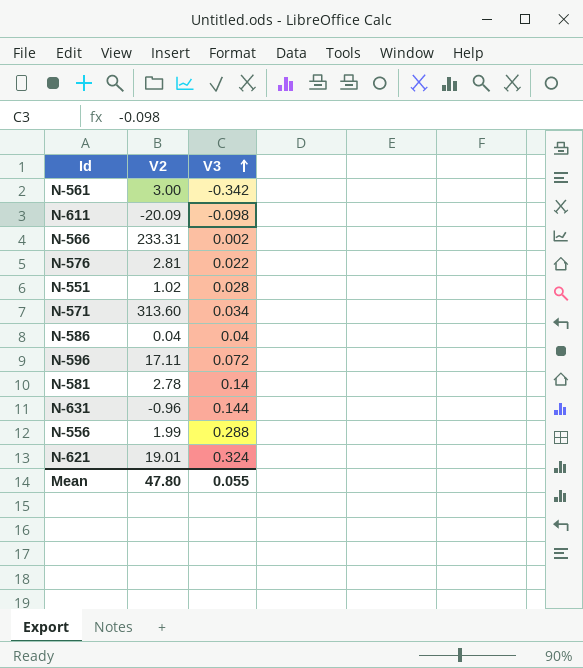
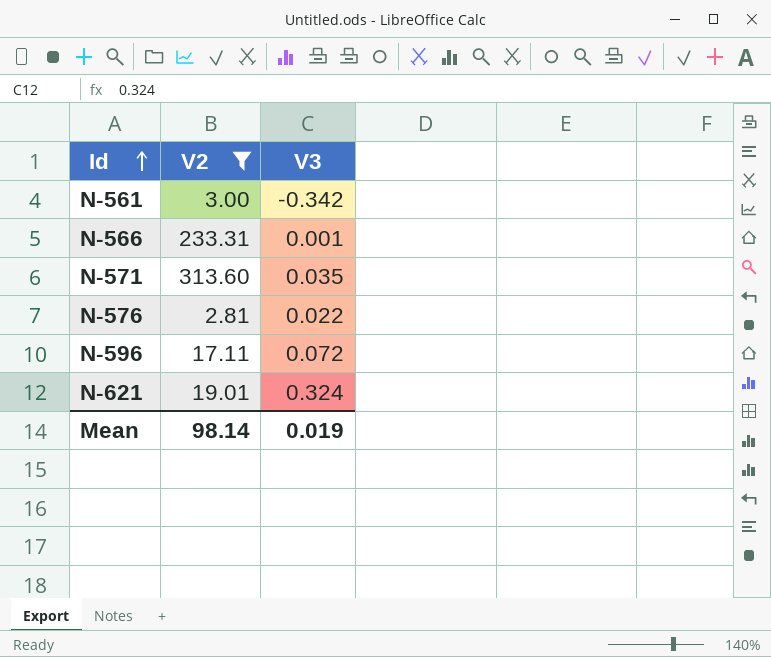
filter: none -> V2 >= 2.81
row order: V3 ascending -> Id ascending
N-566 | V3: 0.002 -> 0.001
N-571 | V3: 0.034 -> 0.035
Mean | V2: 47.80 -> 98.14
Mean | V3: 0.055 -> 0.019

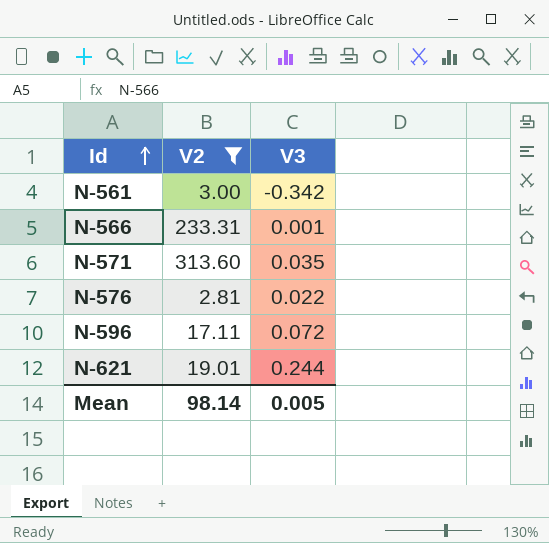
N-621 | V3: 0.324 -> 0.244
Mean | V3: 0.019 -> 0.005

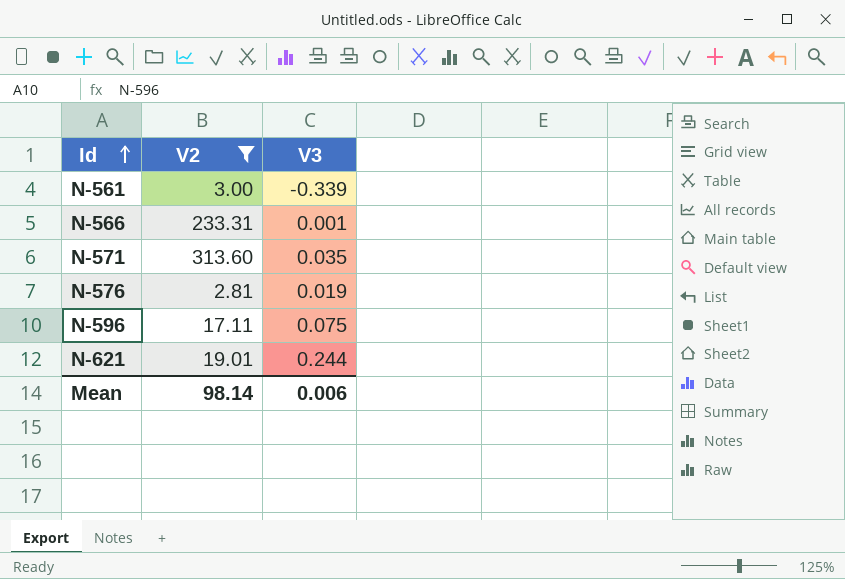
N-561 | V3: -0.342 -> -0.339
N-576 | V3: 0.022 -> 0.019
N-596 | V3: 0.072 -> 0.075
Mean | V3: 0.005 -> 0.006

